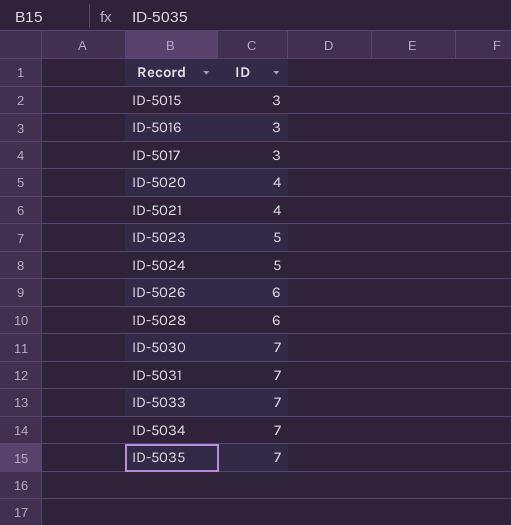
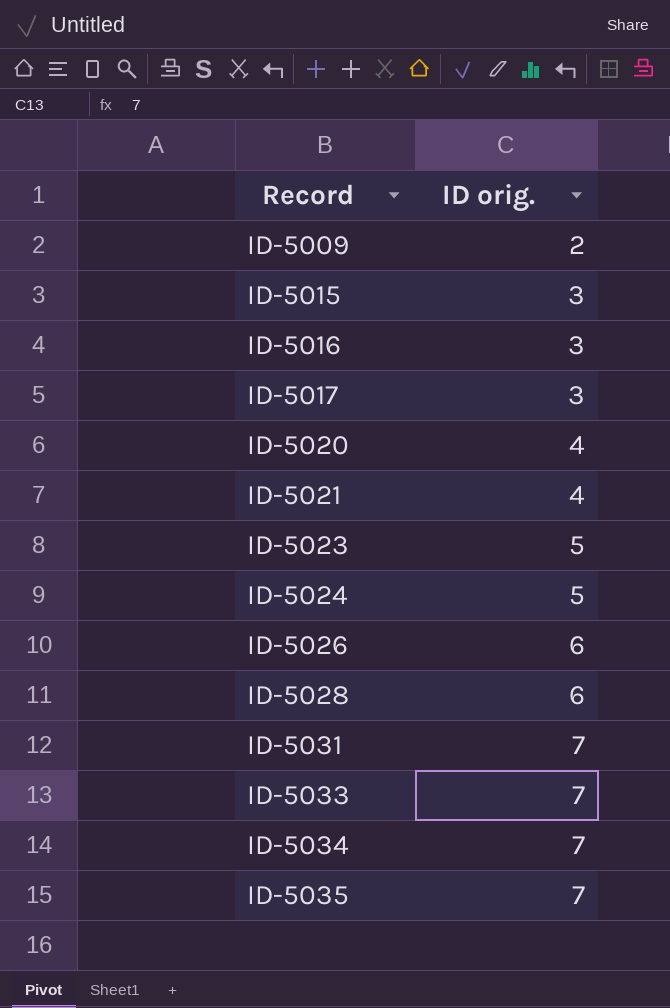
column name: ID -> ID orig.
row ID-5030: 7 -> none
row ID-5009: none -> 2

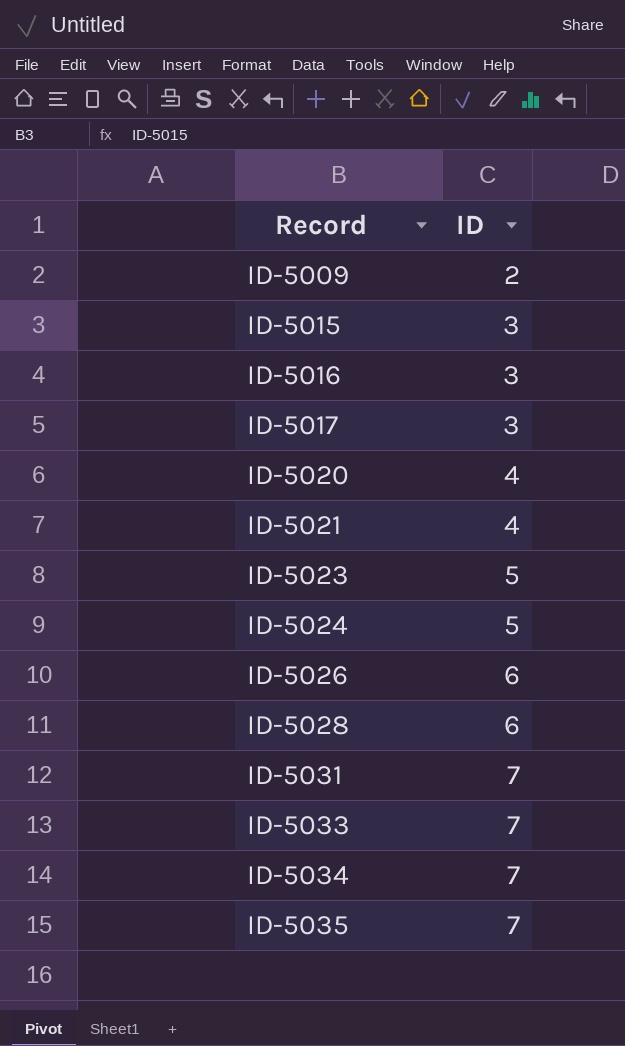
column name: ID orig. -> ID

